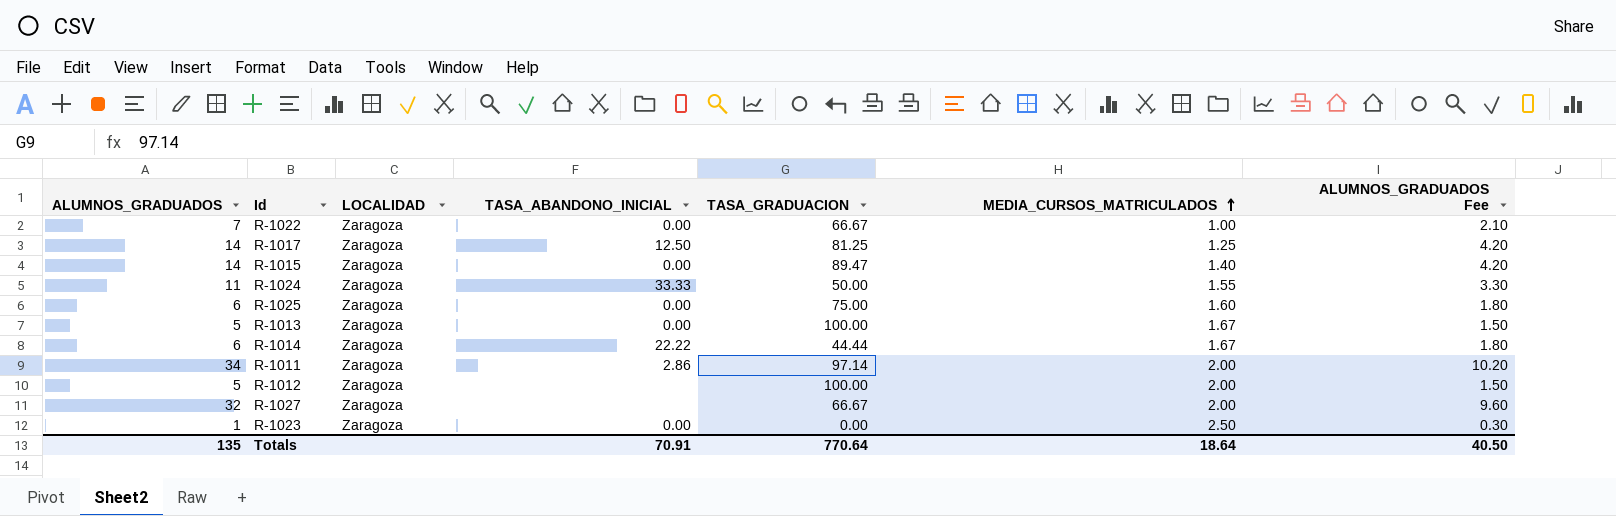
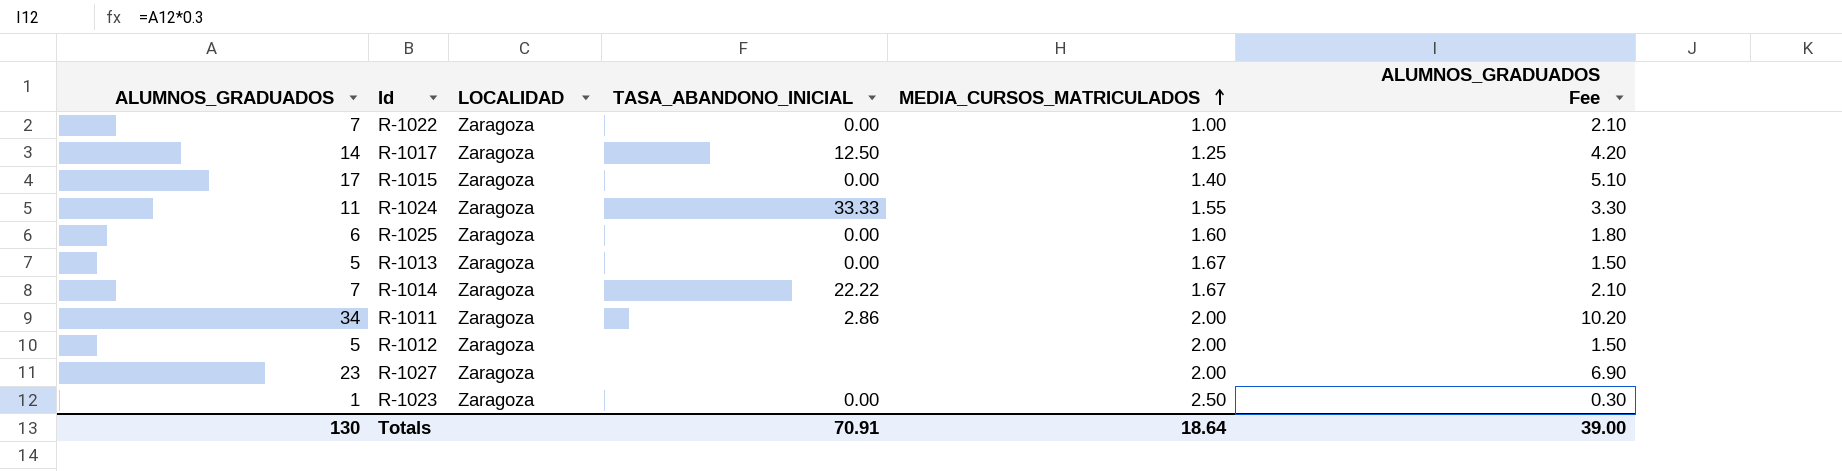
column TASA_GRADUACION | position: 5 -> none
R-1015 | ALUMNOS_GRADUADOS: 14 -> 17
R-1015 | ALUMNOS_GRADUADOS Fee: 4.20 -> 5.10
R-1014 | ALUMNOS_GRADUADOS: 6 -> 7
R-1014 | ALUMNOS_GRADUADOS Fee: 1.80 -> 2.10
R-1027 | ALUMNOS_GRADUADOS: 32 -> 23
R-1027 | ALUMNOS_GRADUADOS Fee: 9.60 -> 6.90
Totals | ALUMNOS_GRADUADOS: 135 -> 130
Totals | ALUMNOS_GRADUADOS Fee: 40.50 -> 39.00

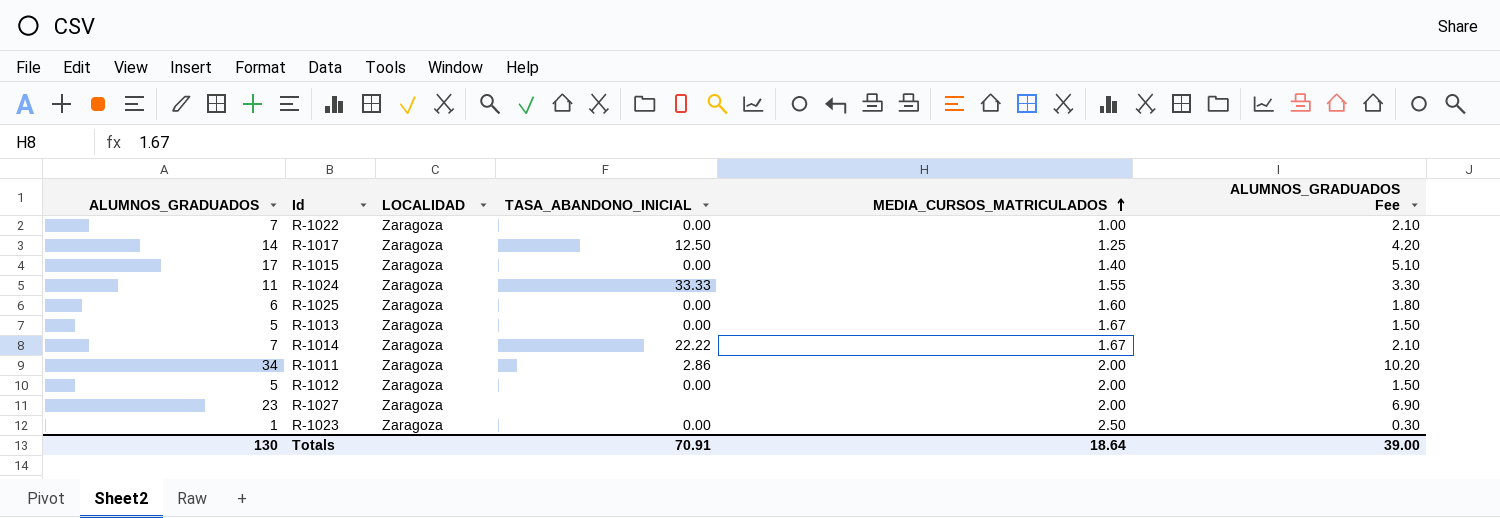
R-1012 | TASA_ABANDONO_INICIAL: none -> 0.00

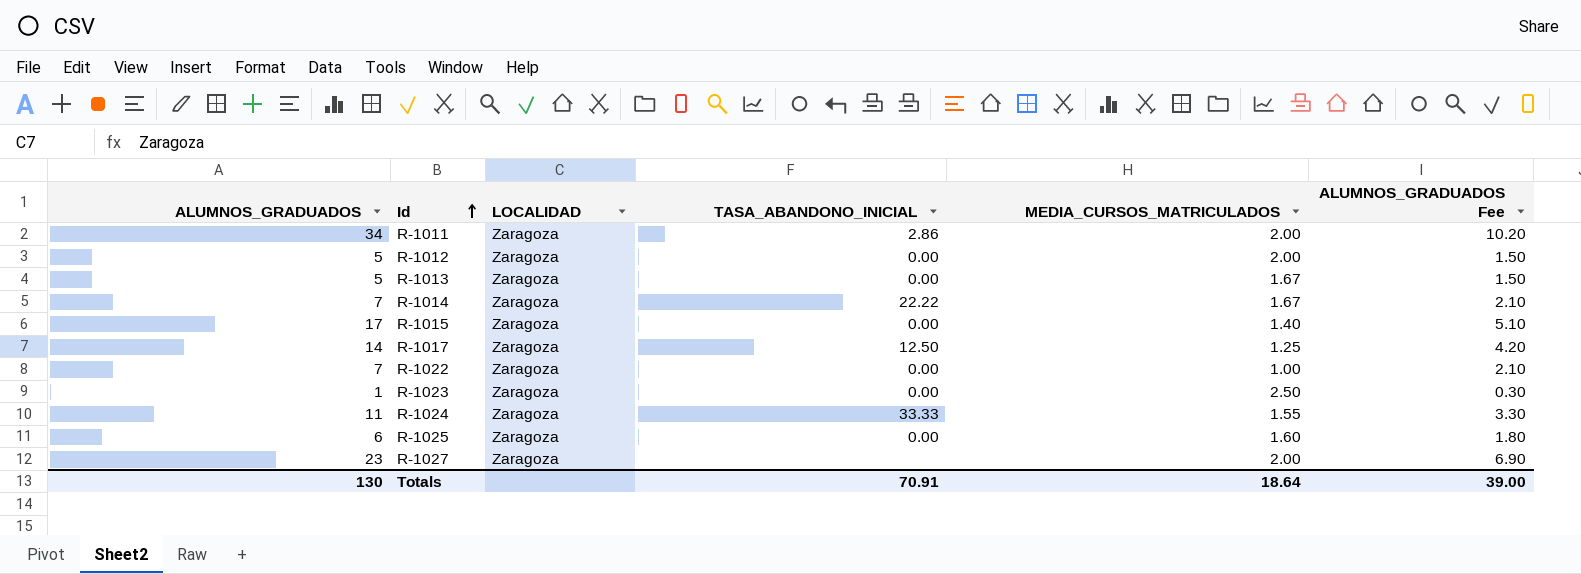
row order: MEDIA_CURSOS_MATRICULADOS ascending -> Id ascending

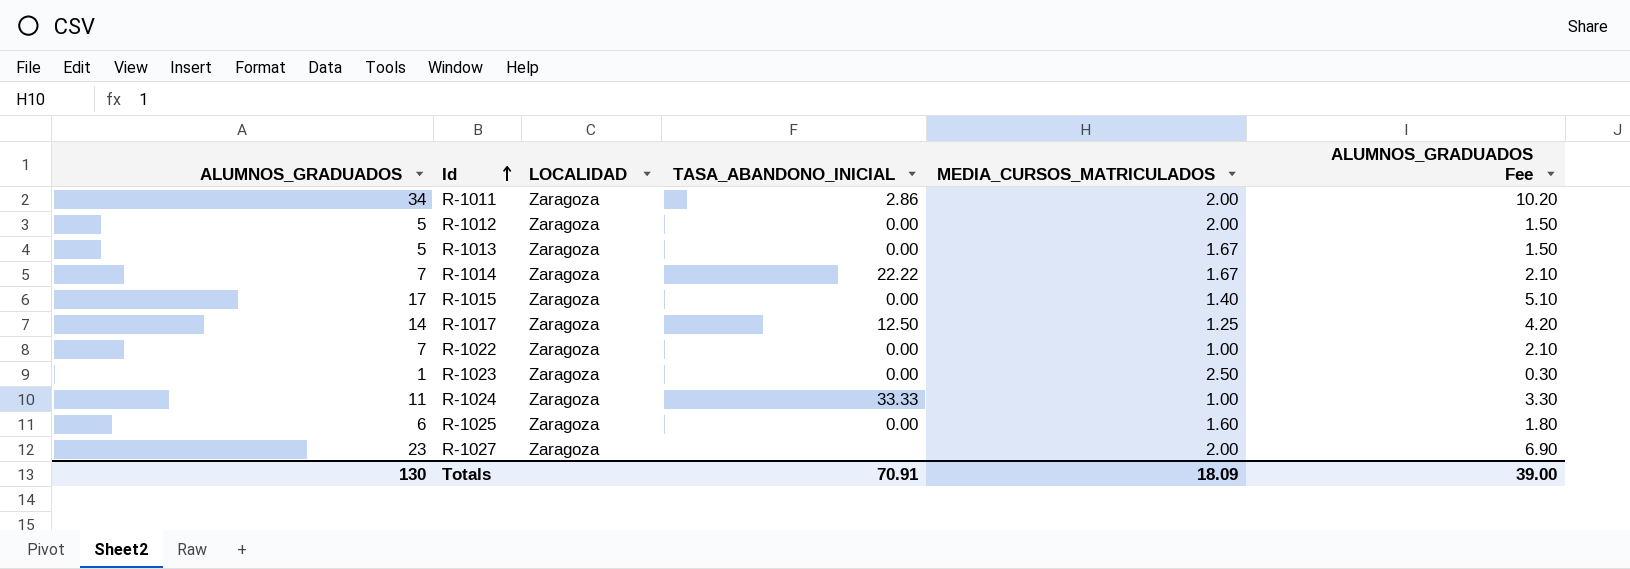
R-1024 | MEDIA_CURSOS_MATRICULADOS: 1.55 -> 1.00
Totals | MEDIA_CURSOS_MATRICULADOS: 18.64 -> 18.09

